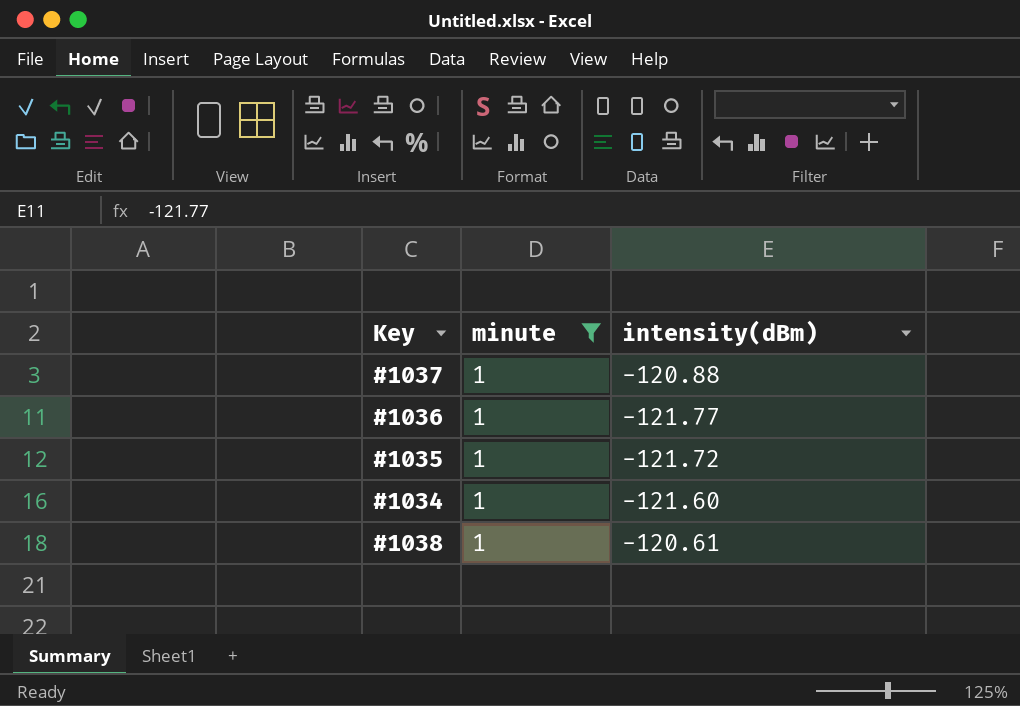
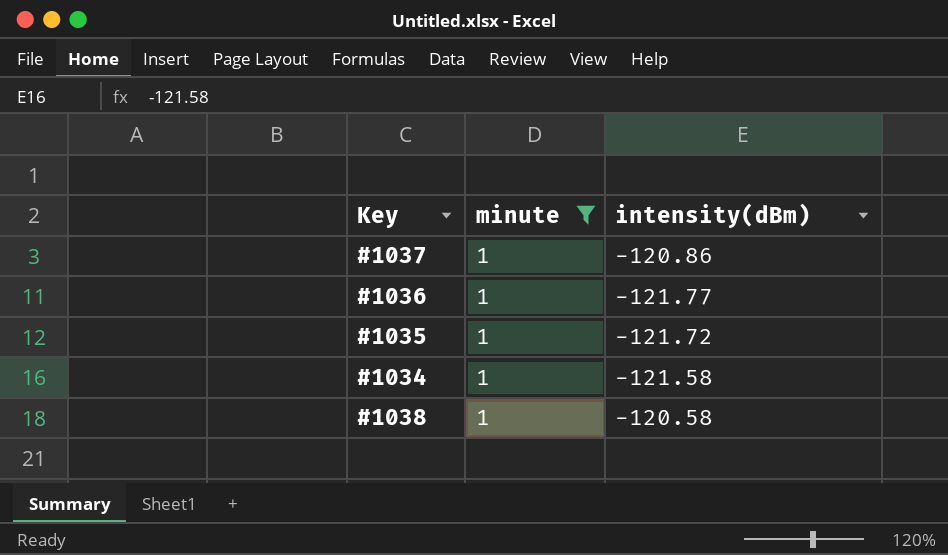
#1037 | intensity(dBm): -120.88 -> -120.86
#1034 | intensity(dBm): -121.60 -> -121.58
#1038 | intensity(dBm): -120.61 -> -120.58

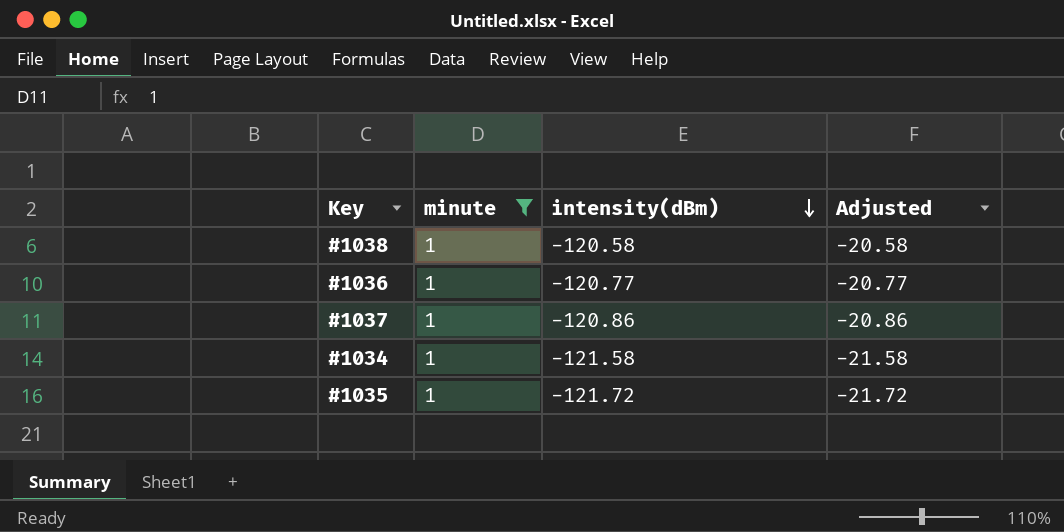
row order: none -> intensity(dBm) descending
column Adjusted | formula: none -> [intensity(dBm)] + 100
#1036 | intensity(dBm): -121.77 -> -120.77

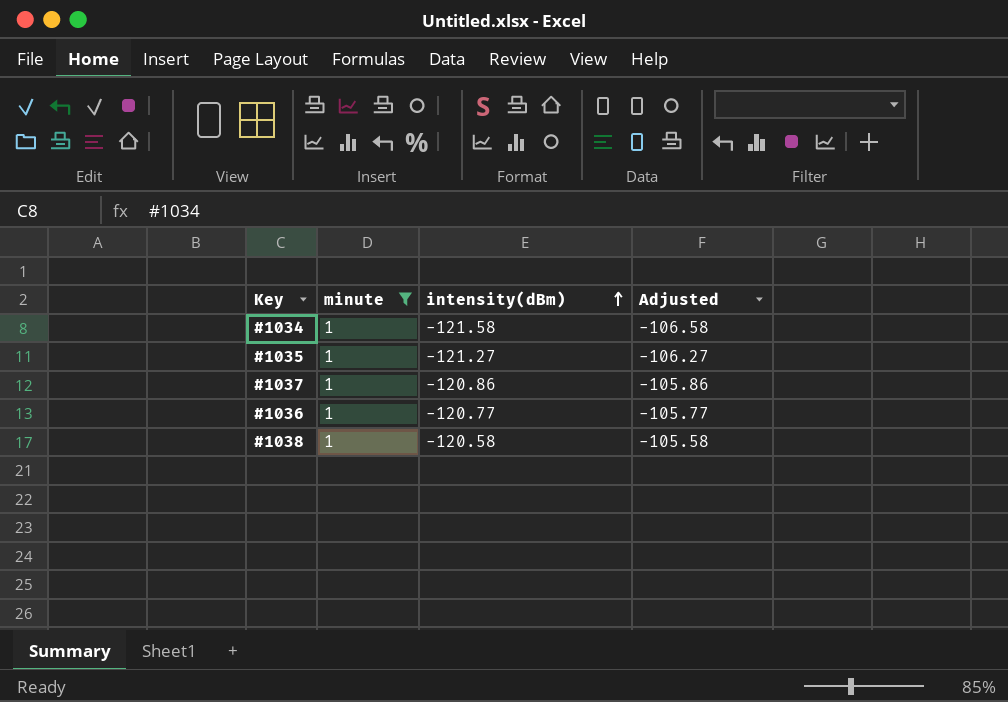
row order: intensity(dBm) descending -> intensity(dBm) ascending
column Adjusted | formula: [intensity(dBm)] + 100 -> [intensity(dBm)] + 15
#1035 | intensity(dBm): -121.72 -> -121.27

